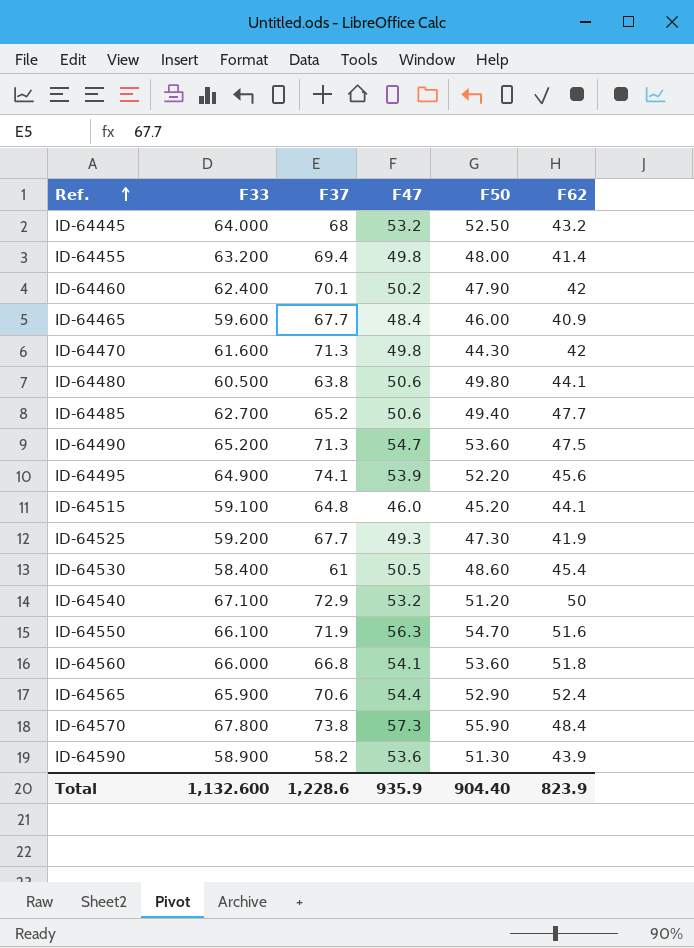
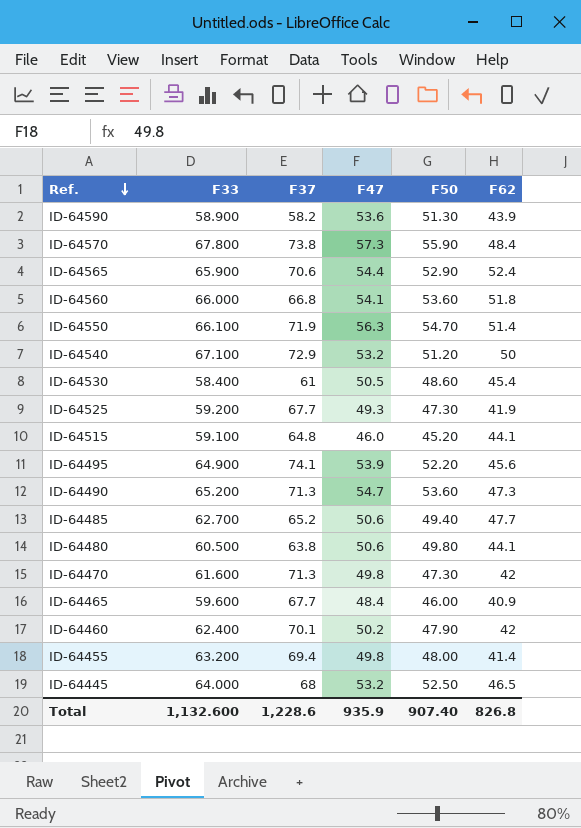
row order: Ref. ascending -> Ref. descending
ID-64550 | F62: 51.6 -> 51.4
ID-64490 | F62: 47.5 -> 47.3
ID-64470 | F50: 44.30 -> 47.30
ID-64445 | F62: 43.2 -> 46.5
Total | F50: 904.40 -> 907.40
Total | F62: 823.9 -> 826.8

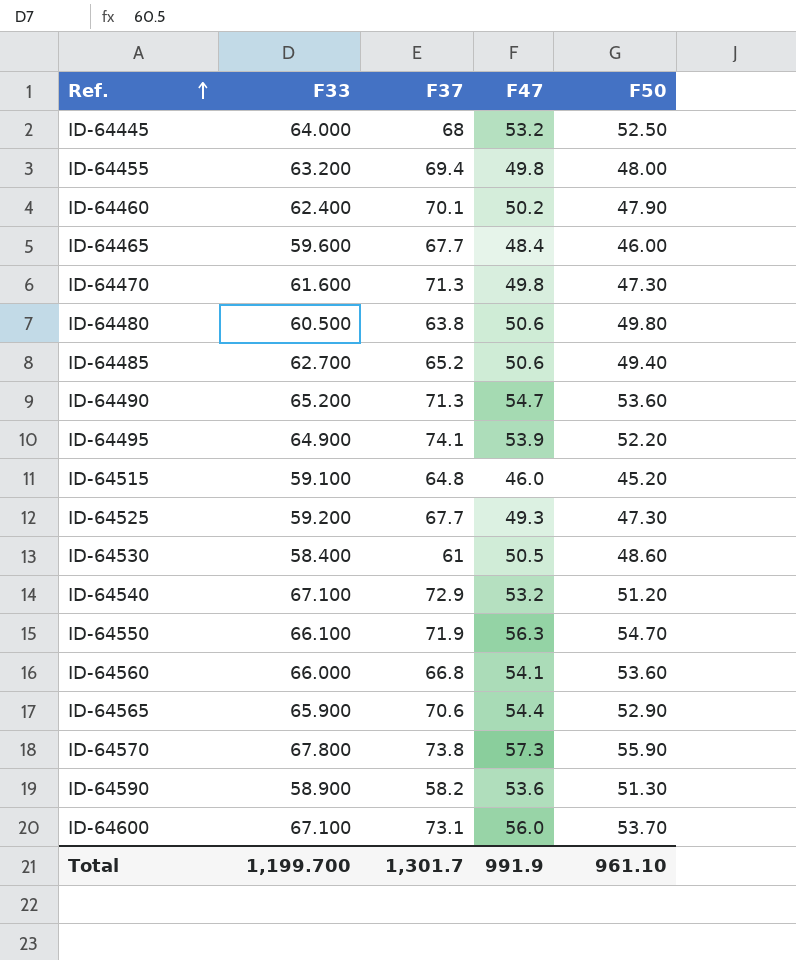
row order: Ref. descending -> Ref. ascending
column F62 | position: 6 -> none
row ID-64600: none -> 67.100 | 73.1 | 56.0 | 53.70
Total | F33: 1,132.600 -> 1,199.700
Total | F37: 1,228.6 -> 1,301.7
Total | F47: 935.9 -> 991.9
Total | F50: 907.40 -> 961.10

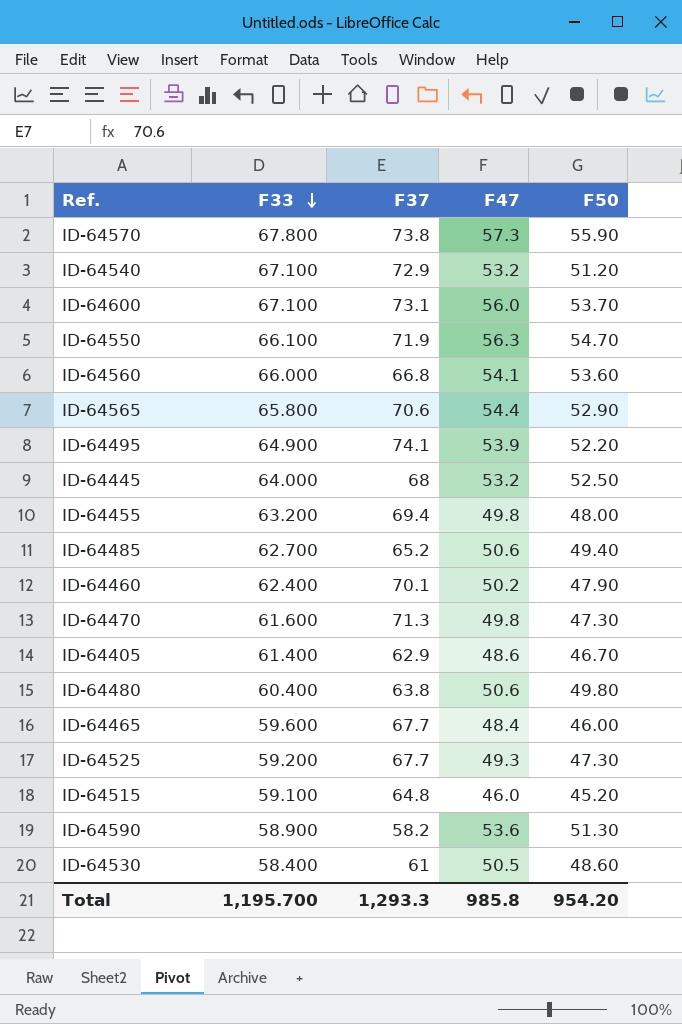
row order: Ref. ascending -> F33 descending
row ID-64490: 65.200 | 71.3 | 54.7 | 53.60 -> none
ID-64565 | F33: 65.900 -> 65.800
row ID-64405: none -> 61.400 | 62.9 | 48.6 | 46.70
ID-64480 | F33: 60.500 -> 60.400
Total | F33: 1,199.700 -> 1,195.700
Total | F37: 1,301.7 -> 1,293.3
Total | F47: 991.9 -> 985.8
Total | F50: 961.10 -> 954.20

